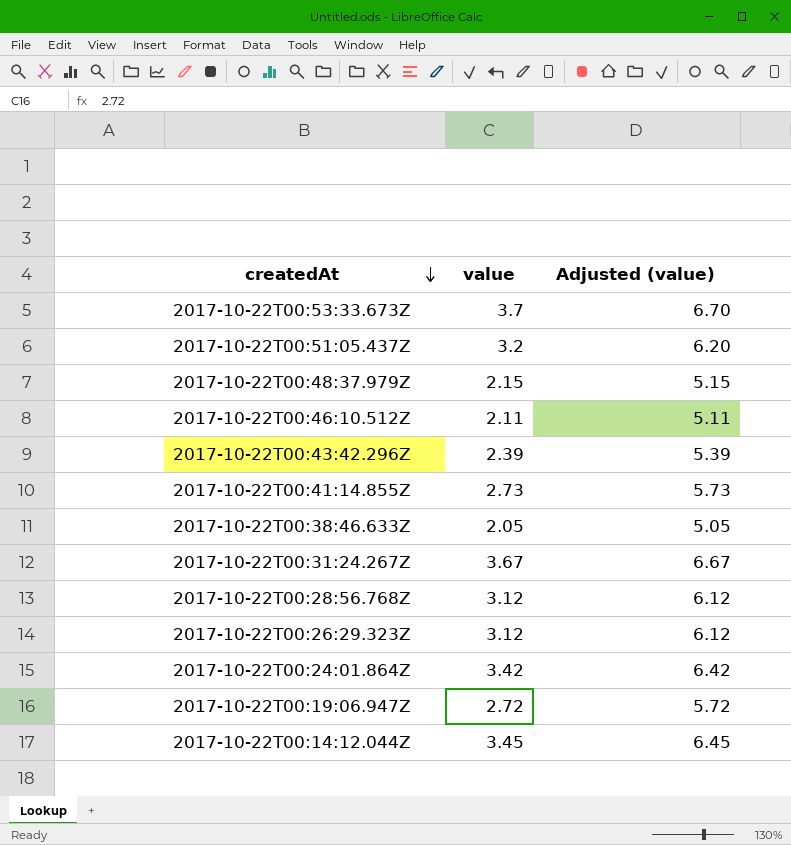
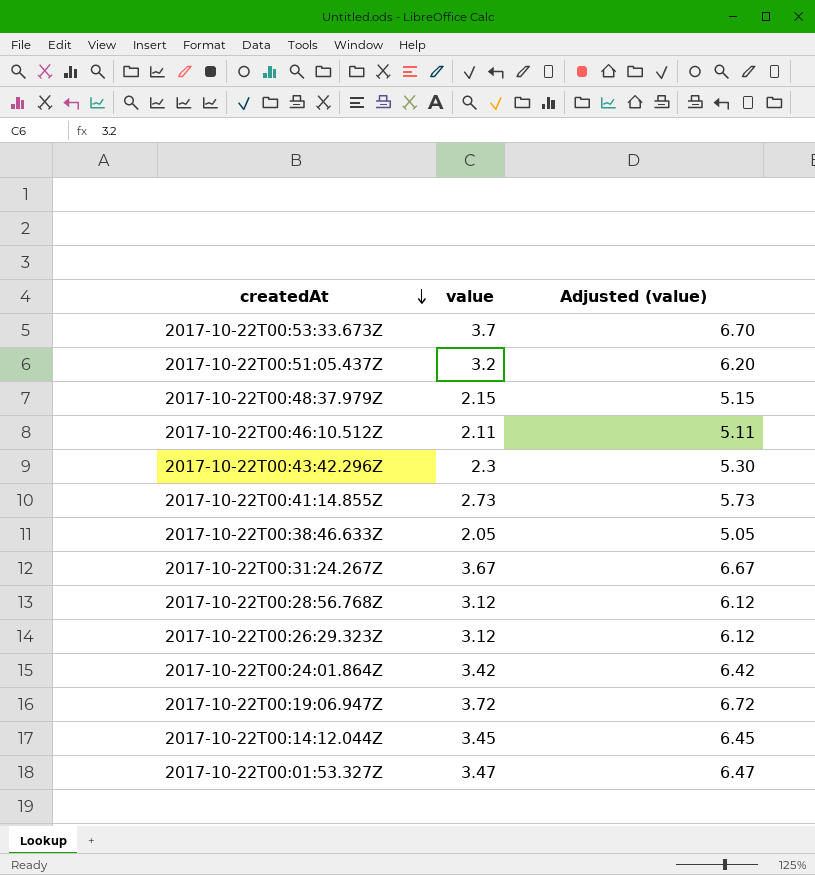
2017-10-22T00:43:42.296Z | value: 2.39 -> 2.3
2017-10-22T00:43:42.296Z | Adjusted (value): 5.39 -> 5.30
2017-10-22T00:19:06.947Z | value: 2.72 -> 3.72
2017-10-22T00:19:06.947Z | Adjusted (value): 5.72 -> 6.72
row 2017-10-22T00:01:53.327Z: none -> 3.47 | 6.47

